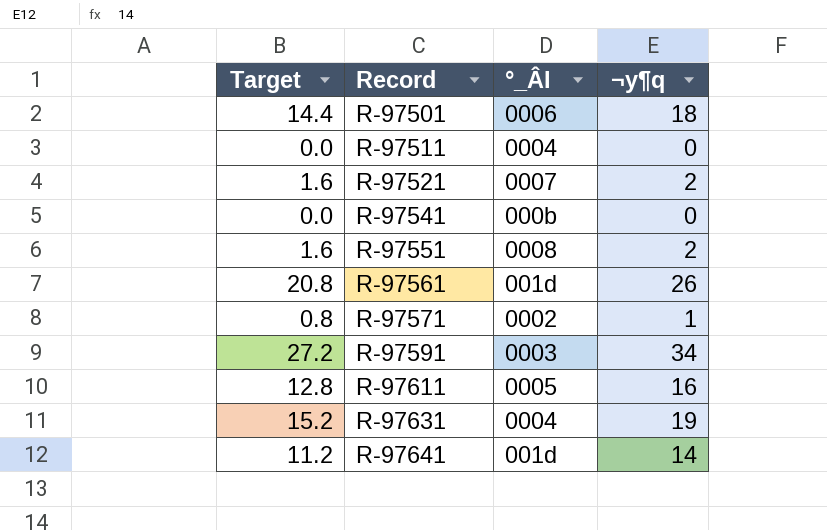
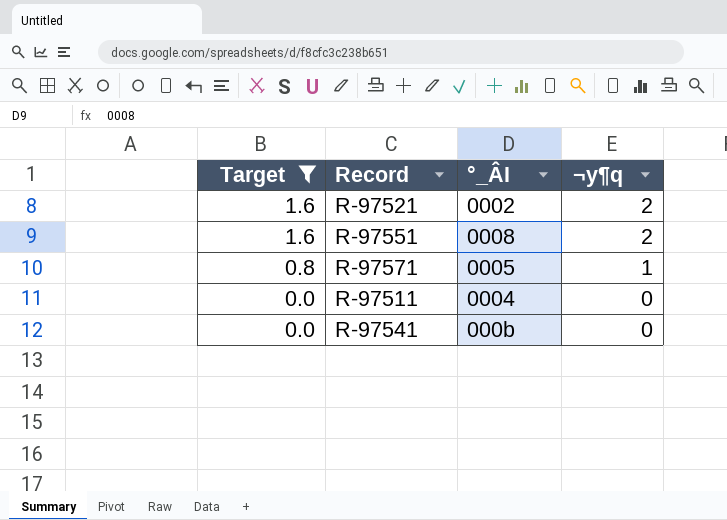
filter: none -> Target <= 1.6
row order: Record ascending -> Target descending
R-97521 | °_ÂI: 0007 -> 0002
R-97571 | °_ÂI: 0002 -> 0005

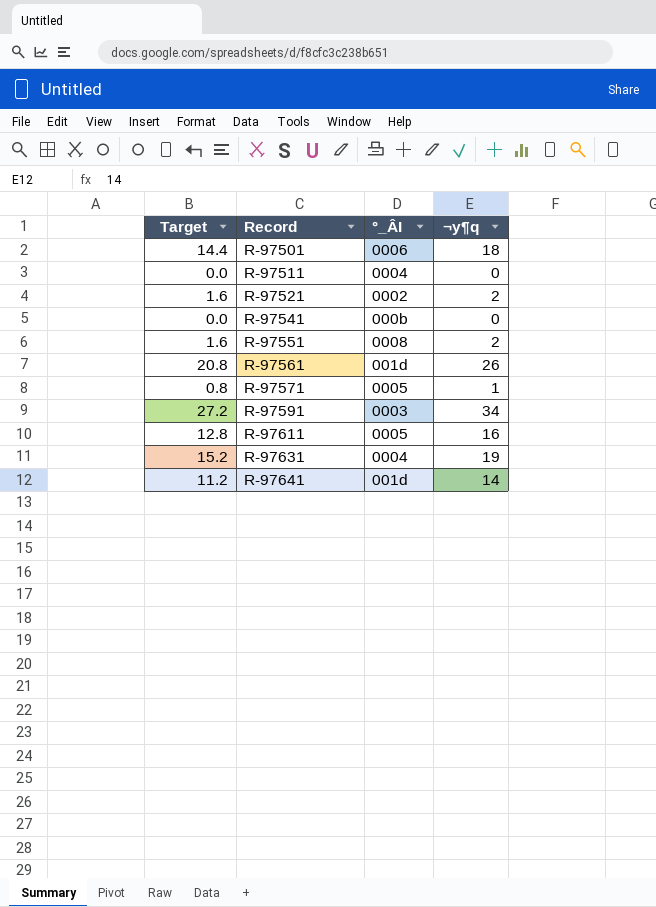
filter: Target <= 1.6 -> none
row order: Target descending -> Record ascending

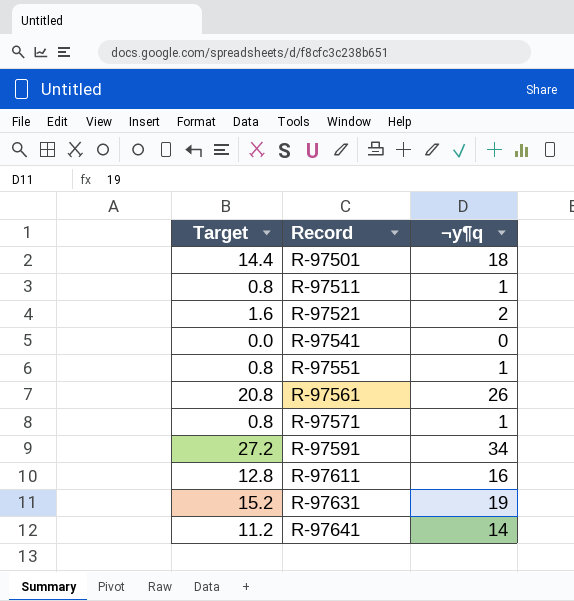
column °_ÂI | position: 3 -> none
R-97511 | Target: 0.0 -> 0.8
R-97511 | ¬y¶q: 0 -> 1
R-97551 | Target: 1.6 -> 0.8
R-97551 | ¬y¶q: 2 -> 1

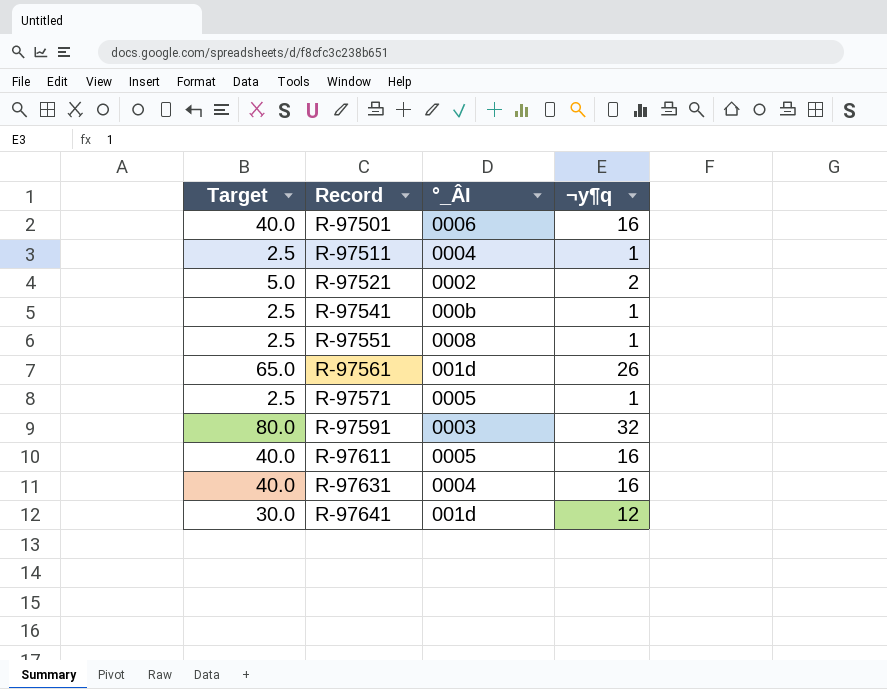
column Target | formula: [¬y¶q] * 0.8 -> [¬y¶q] * 2.5
column °_ÂI | position: none -> 3
R-97501 | ¬y¶q: 18 -> 16
R-97541 | ¬y¶q: 0 -> 1
R-97591 | ¬y¶q: 34 -> 32
R-97631 | ¬y¶q: 19 -> 16
R-97641 | ¬y¶q: 14 -> 12

